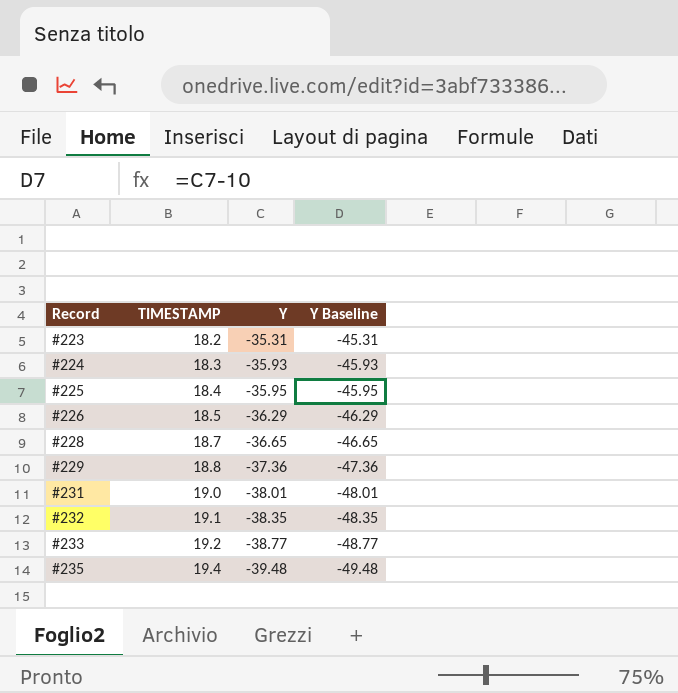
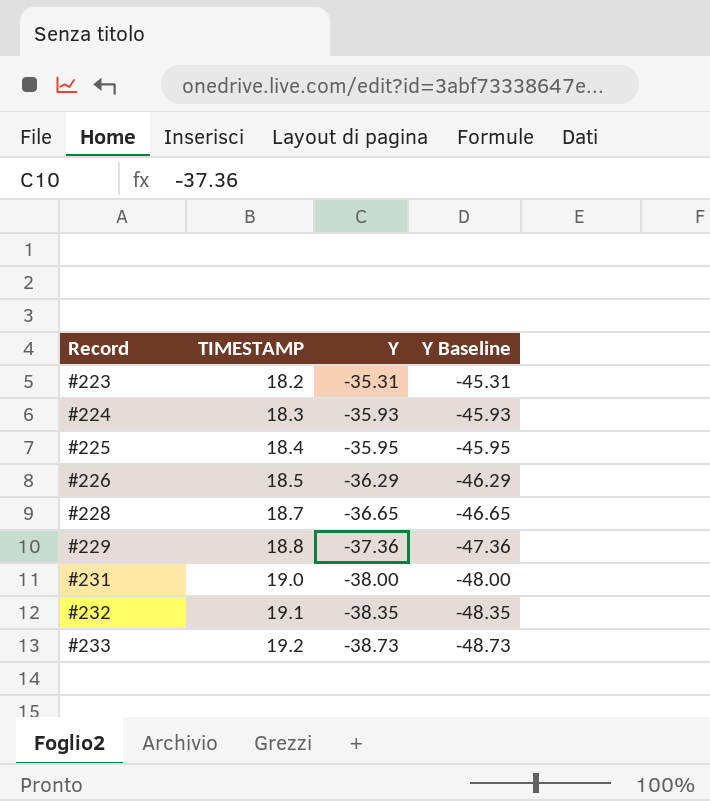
row #235: 19.4 | -39.48 | -49.48 -> none
#231 | Y: -38.01 -> -38.00
#231 | Y Baseline: -48.01 -> -48.00
#233 | Y: -38.77 -> -38.73
#233 | Y Baseline: -48.77 -> -48.73

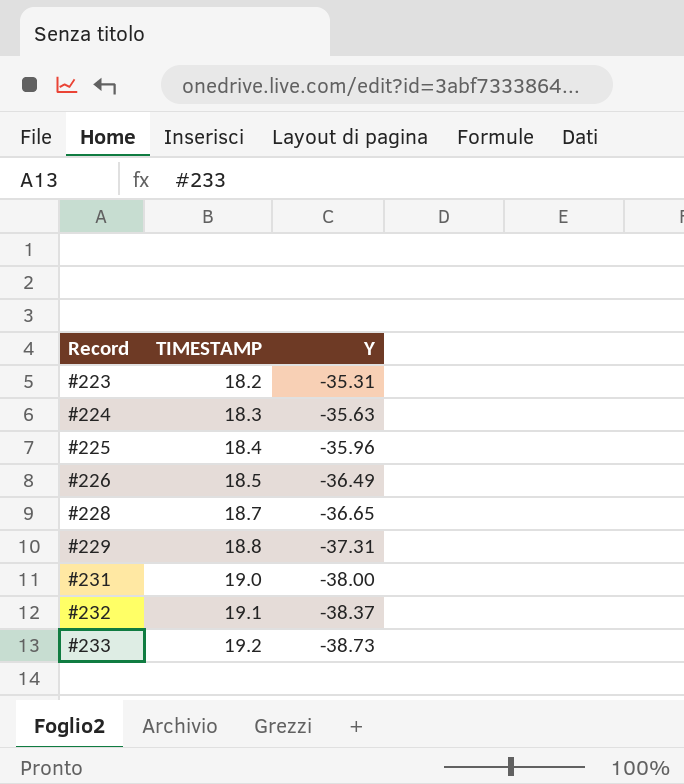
column Y Baseline | formula: [Y] - 10 -> none
#224 | Y: -35.93 -> -35.63
#225 | Y: -35.95 -> -35.96
#226 | Y: -36.29 -> -36.49
#229 | Y: -37.36 -> -37.31
#232 | Y: -38.35 -> -38.37

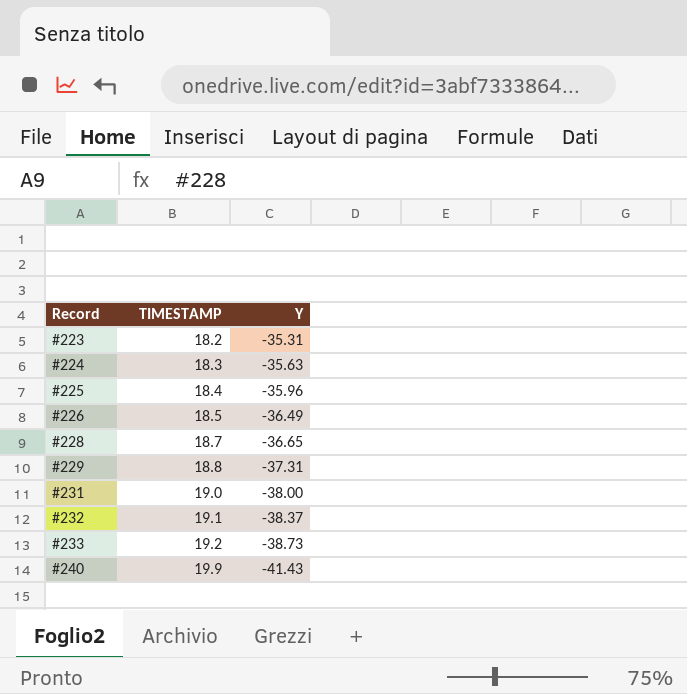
row #240: none -> 19.9 | -41.43

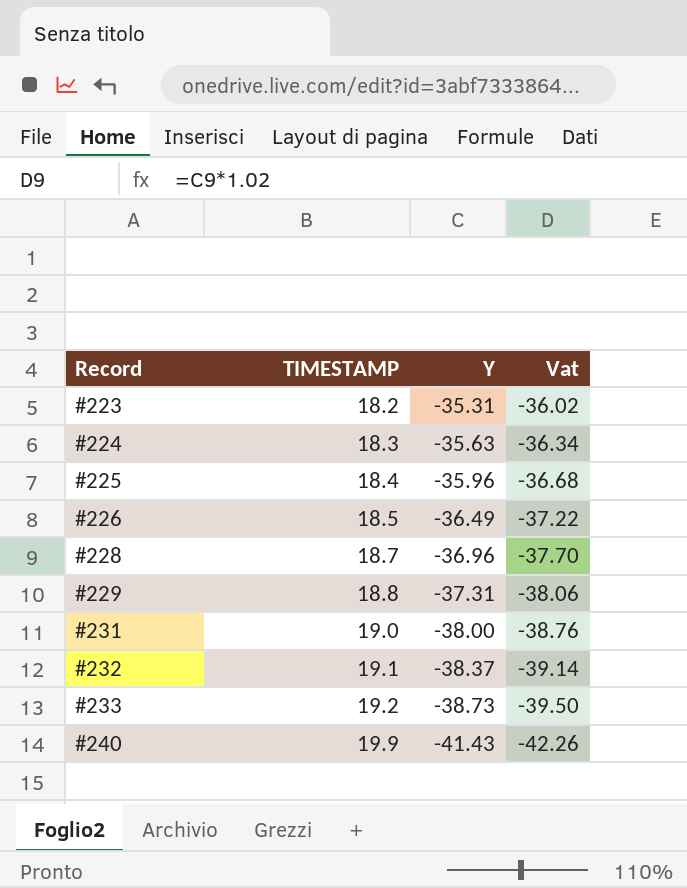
column Vat | formula: none -> [Y] * 1.02
#228 | Y: -36.65 -> -36.96

